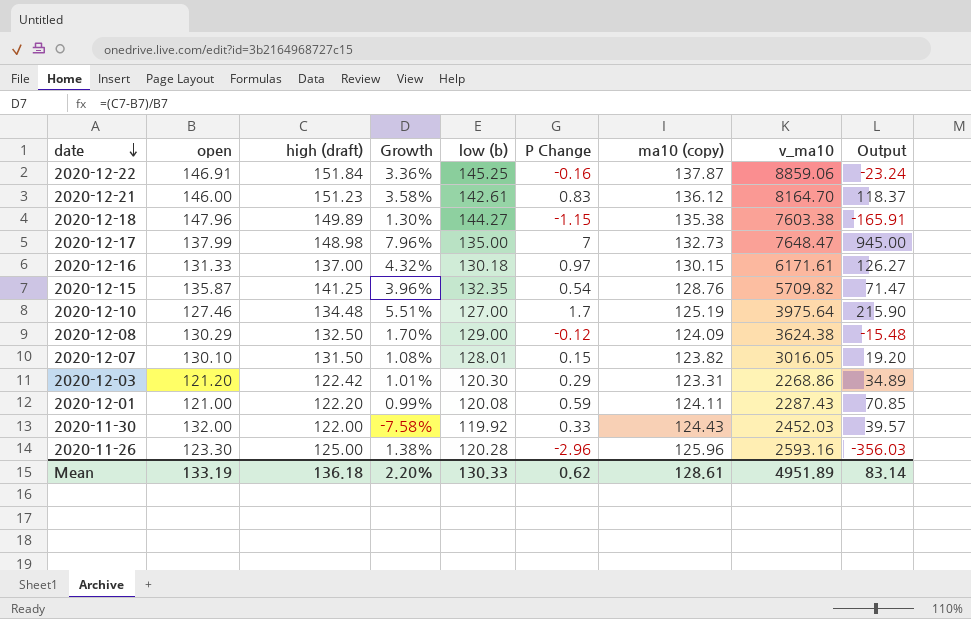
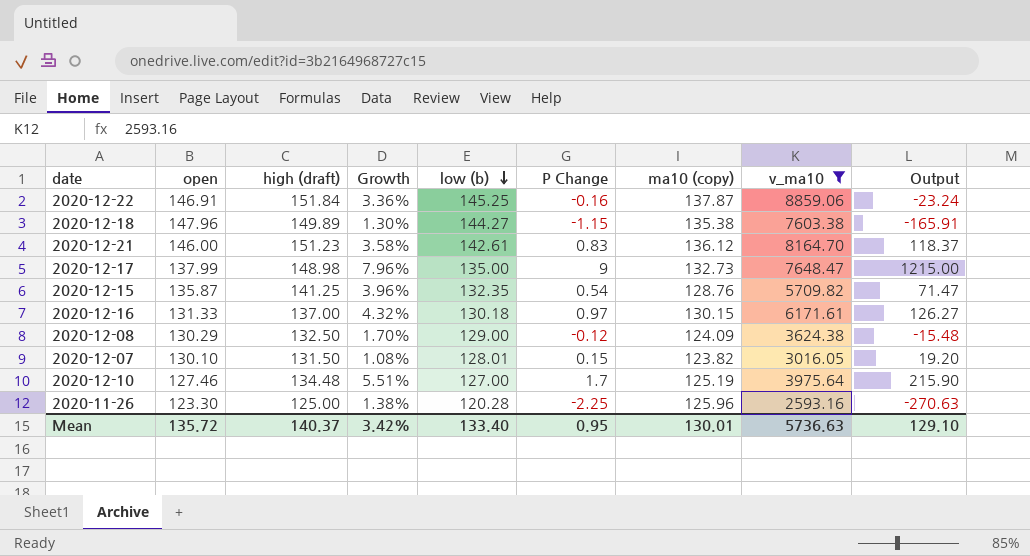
filter: none -> v_ma10 >= 2593.16
row order: date descending -> low (b) descending
2020-12-17 | P Change: 7 -> 9
2020-12-17 | Output: 945.00 -> 1215.00
2020-11-26 | P Change: -2.96 -> -2.25
2020-11-26 | Output: -356.03 -> -270.63
Mean | open: 133.19 -> 135.72
Mean | high (draft): 136.18 -> 140.37
Mean | Growth: 2.20% -> 3.42%
Mean | low (b): 130.33 -> 133.40
Mean | P Change: 0.62 -> 0.95
Mean | ma10 (copy): 128.61 -> 130.01
Mean | v_ma10: 4951.89 -> 5736.63
Mean | Output: 83.14 -> 129.10

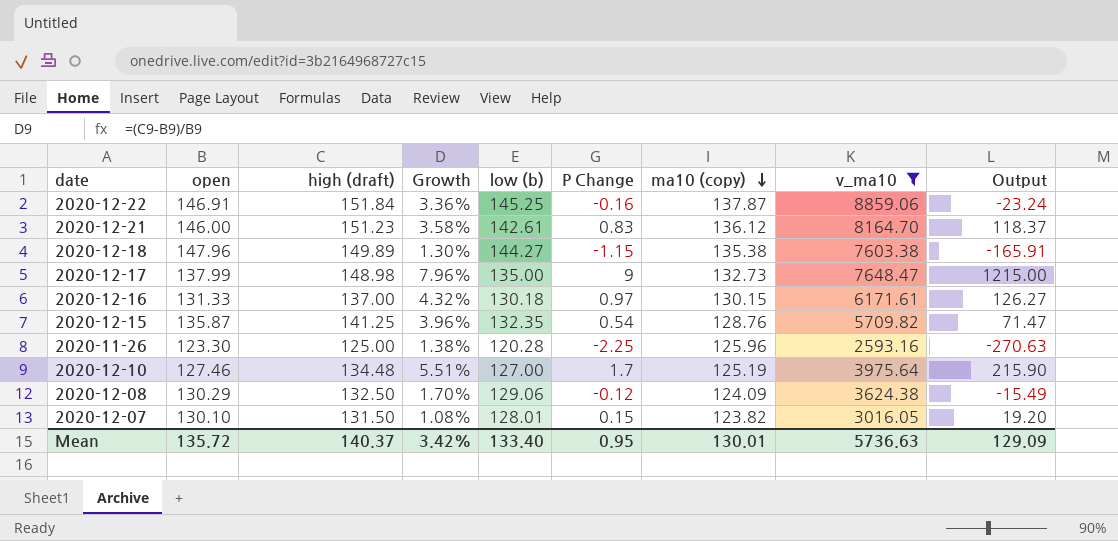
row order: low (b) descending -> ma10 (copy) descending
2020-12-08 | low (b): 129.00 -> 129.06
2020-12-08 | Output: -15.48 -> -15.49
Mean | Output: 129.10 -> 129.09

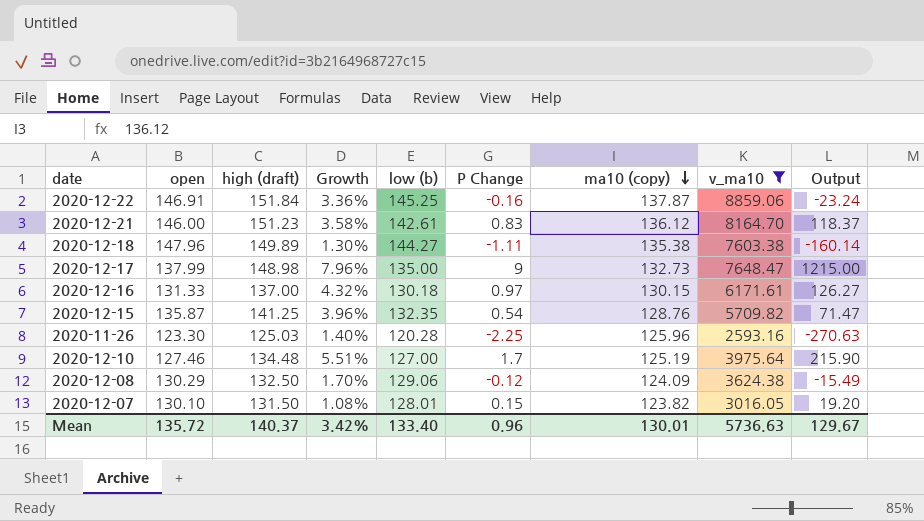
2020-12-18 | P Change: -1.15 -> -1.11
2020-12-18 | Output: -165.91 -> -160.14
2020-11-26 | high (draft): 125.00 -> 125.03
2020-11-26 | Growth: 1.38% -> 1.40%
Mean | P Change: 0.95 -> 0.96
Mean | Output: 129.09 -> 129.67

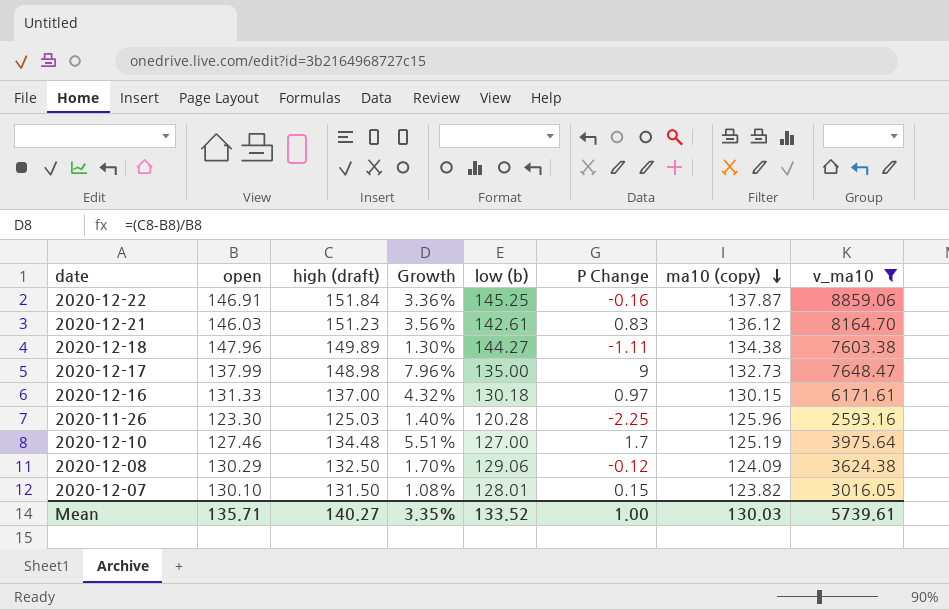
column Output | formula: [low (b)] * [P Change] -> none
row 2020-12-15: 135.87 | 141.25 | 3.96% | 132.35 | 0.54 | 128.76 | 5709.82 | 71.47 -> none
2020-12-21 | open: 146.00 -> 146.03
2020-12-21 | Growth: 3.58% -> 3.56%
2020-12-18 | ma10 (copy): 135.38 -> 134.38
Mean | open: 135.72 -> 135.71
Mean | high (draft): 140.37 -> 140.27
Mean | Growth: 3.42% -> 3.35%
Mean | low (b): 133.40 -> 133.52
Mean | P Change: 0.96 -> 1.00
Mean | ma10 (copy): 130.01 -> 130.03
Mean | v_ma10: 5736.63 -> 5739.61

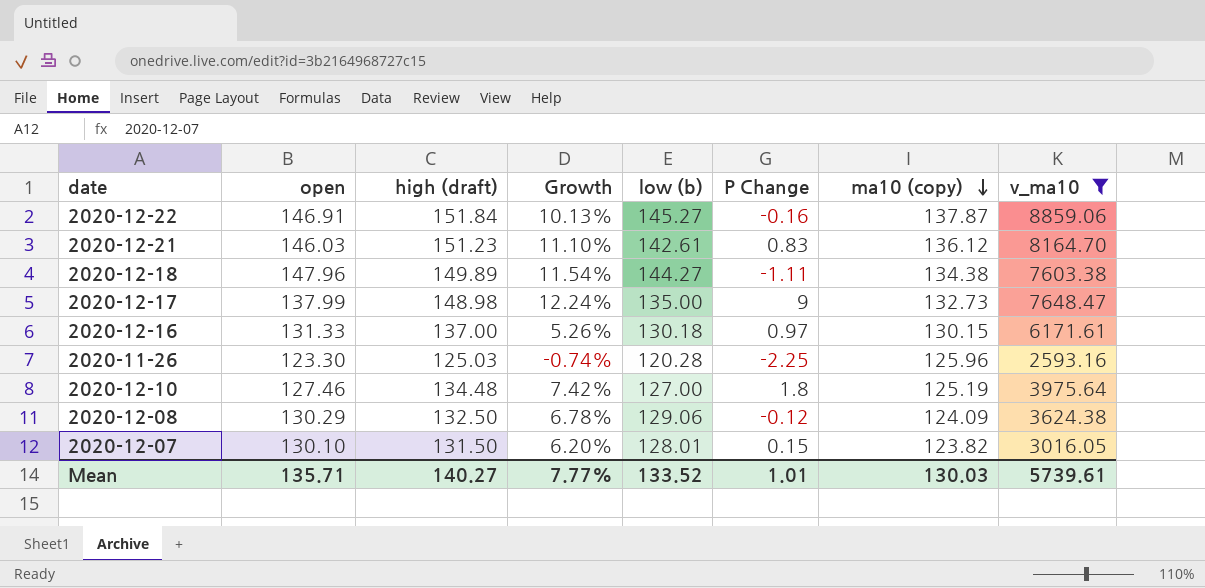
column Growth | formula: ([high (draft)] - [open]) / [open] -> ([high (draft)] - [ma10 (copy)]) / [ma10 (copy)]
2020-12-22 | low (b): 145.25 -> 145.27
2020-12-10 | P Change: 1.7 -> 1.8
Mean | Growth: 3.35% -> 7.77%
Mean | P Change: 1.00 -> 1.01

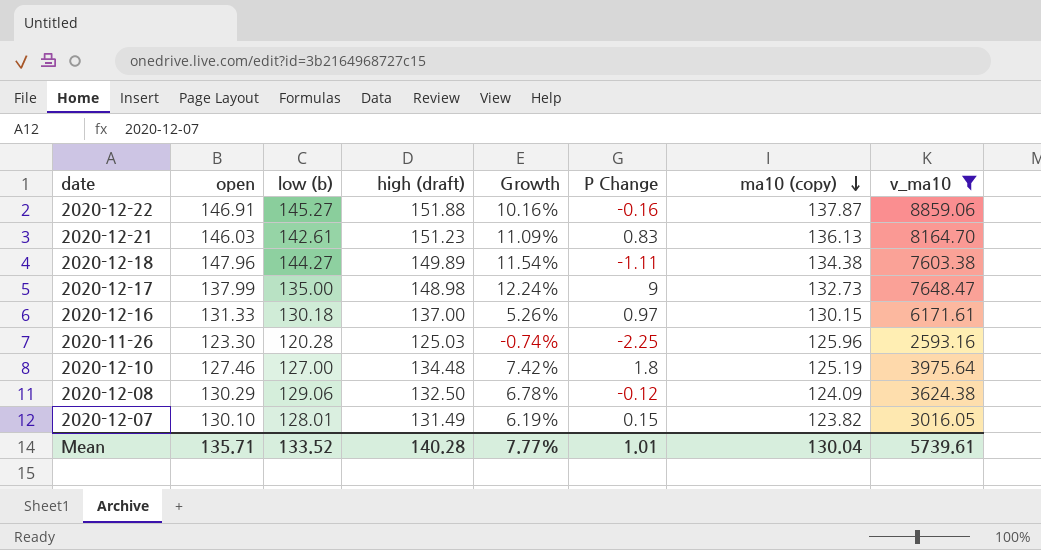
column low (b) | position: 5 -> 3
2020-12-22 | high (draft): 151.84 -> 151.88
2020-12-22 | Growth: 10.13% -> 10.16%
2020-12-21 | Growth: 11.10% -> 11.09%
2020-12-21 | ma10 (copy): 136.12 -> 136.13
2020-12-07 | high (draft): 131.50 -> 131.49
2020-12-07 | Growth: 6.20% -> 6.19%
Mean | high (draft): 140.27 -> 140.28
Mean | ma10 (copy): 130.03 -> 130.04

